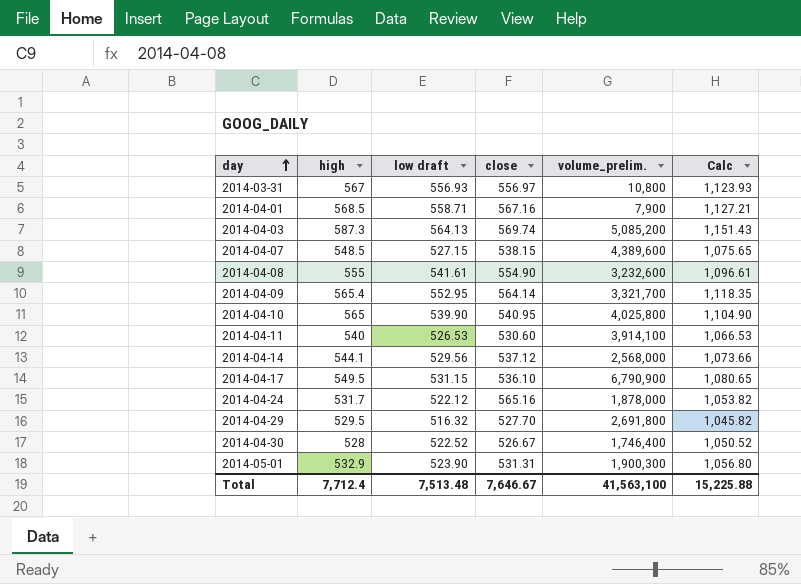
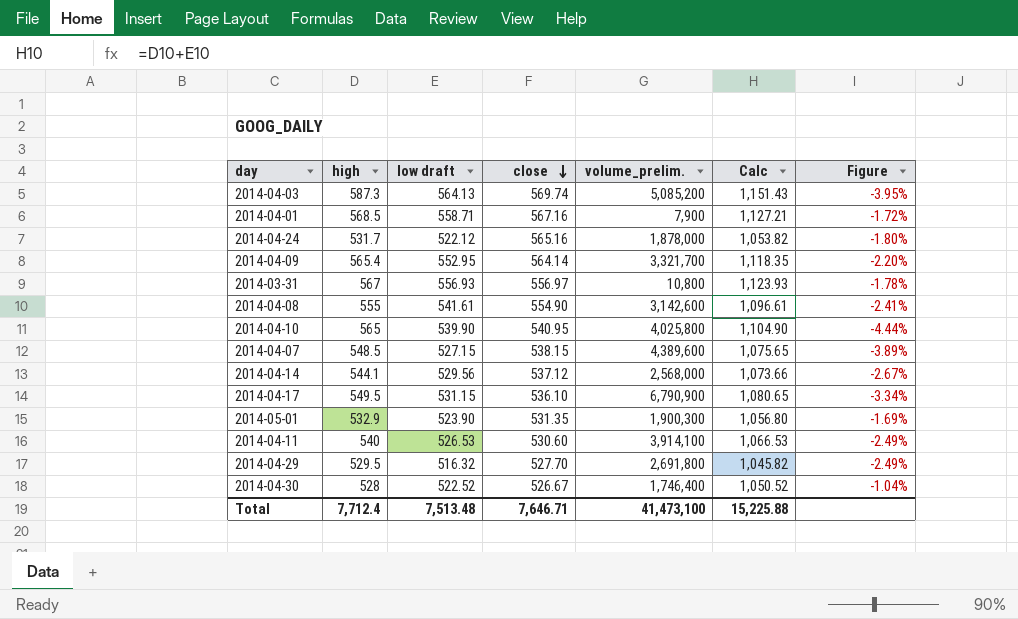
row order: day ascending -> close descending
column Figure | formula: none -> ([low draft] - [high]) / [high]
2014-04-08 | volume_prelim.: 3,232,600 -> 3,142,600
2014-05-01 | close: 531.31 -> 531.35
Total | close: 7,646.67 -> 7,646.71
Total | volume_prelim.: 41,563,100 -> 41,473,100

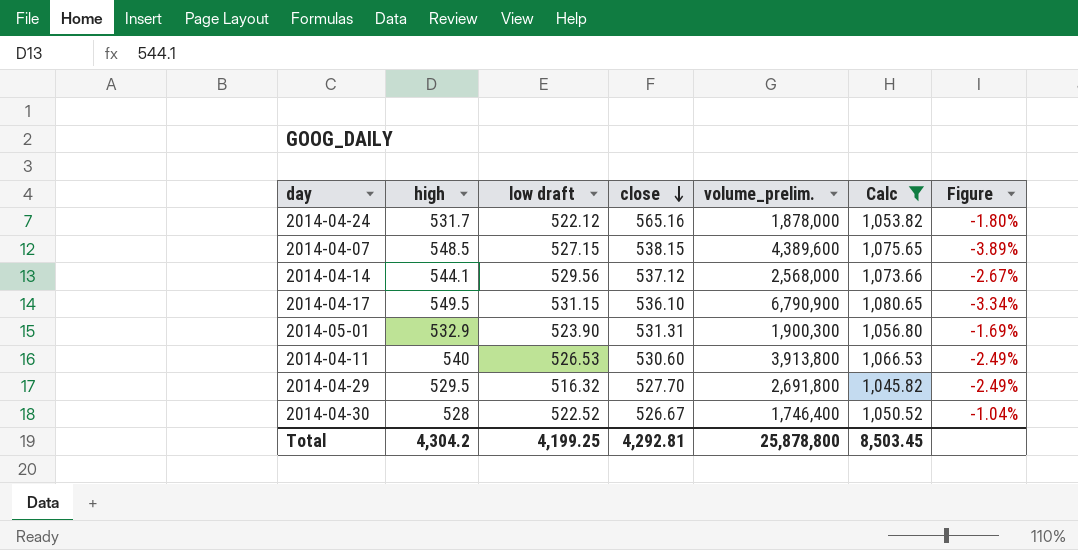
filter: none -> Calc <= 1,080.65
2014-05-01 | close: 531.35 -> 531.31
2014-04-11 | volume_prelim.: 3,914,100 -> 3,913,800
Total | high: 7,712.4 -> 4,304.2
Total | low draft: 7,513.48 -> 4,199.25
Total | close: 7,646.71 -> 4,292.81
Total | volume_prelim.: 41,473,100 -> 25,878,800
Total | Calc: 15,225.88 -> 8,503.45

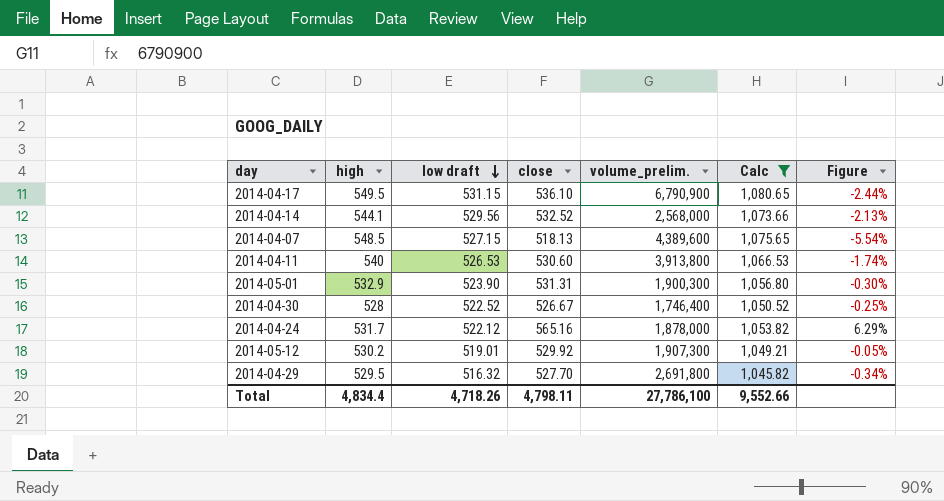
row order: close descending -> low draft descending
column Figure | formula: ([low draft] - [high]) / [high] -> ([close] - [high]) / [high]
2014-04-14 | close: 537.12 -> 532.52
2014-04-07 | close: 538.15 -> 518.13
row 2014-05-12: none -> 530.2 | 519.01 | 529.92 | 1,907,300 | 1,049.21 | -0.05%
Total | high: 4,304.2 -> 4,834.4
Total | low draft: 4,199.25 -> 4,718.26
Total | close: 4,292.81 -> 4,798.11
Total | volume_prelim.: 25,878,800 -> 27,786,100
Total | Calc: 8,503.45 -> 9,552.66

